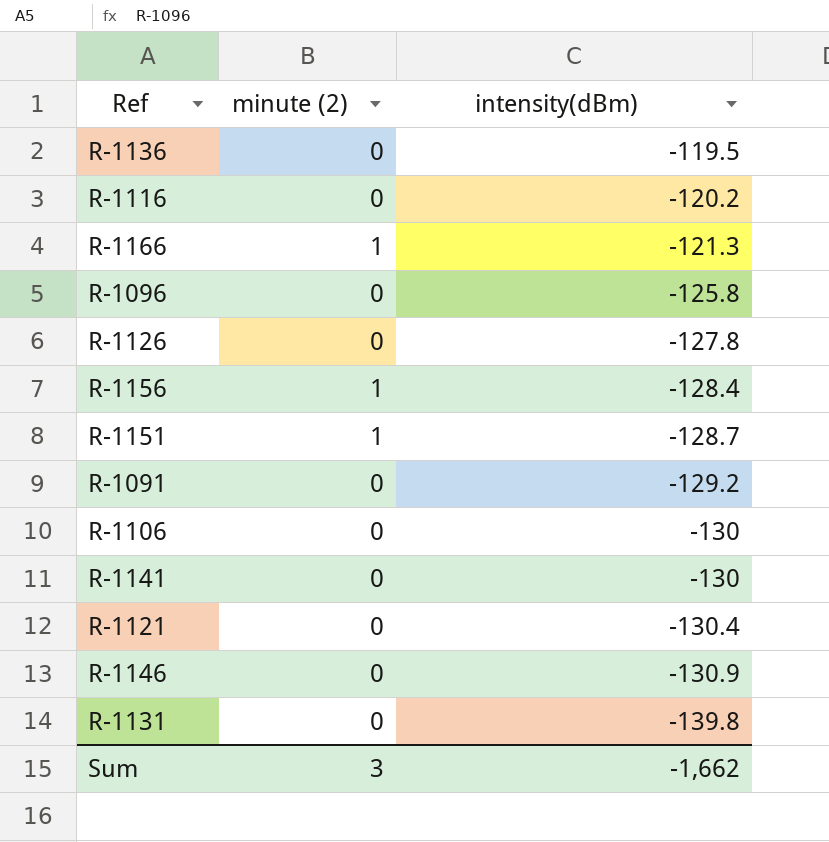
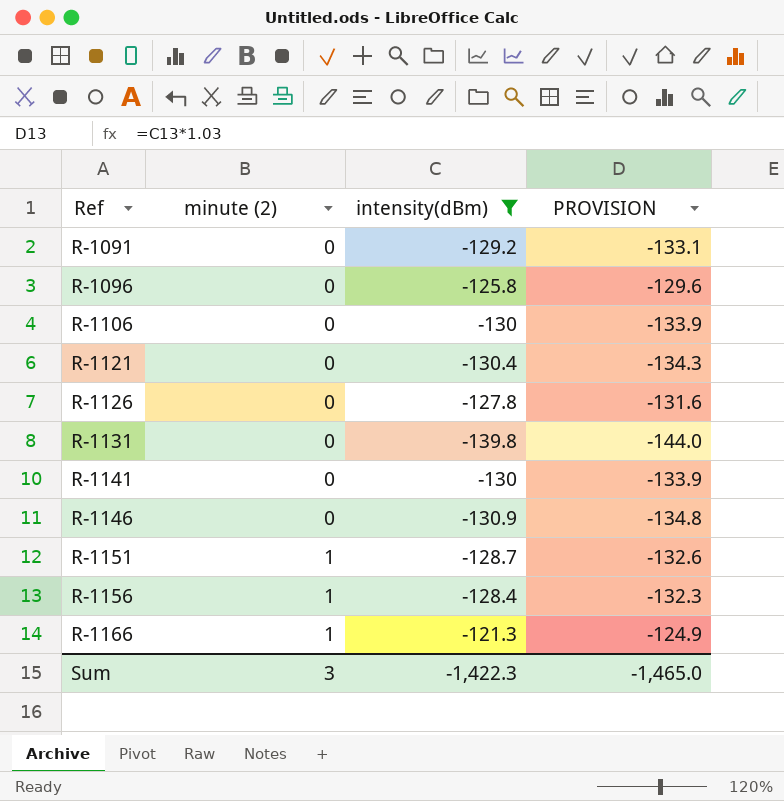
filter: none -> intensity(dBm) <= -121.3
row order: intensity(dBm) descending -> Ref ascending
column PROVISION | formula: none -> [intensity(dBm)] * 1.03
Sum | intensity(dBm): -1,662 -> -1,422.3

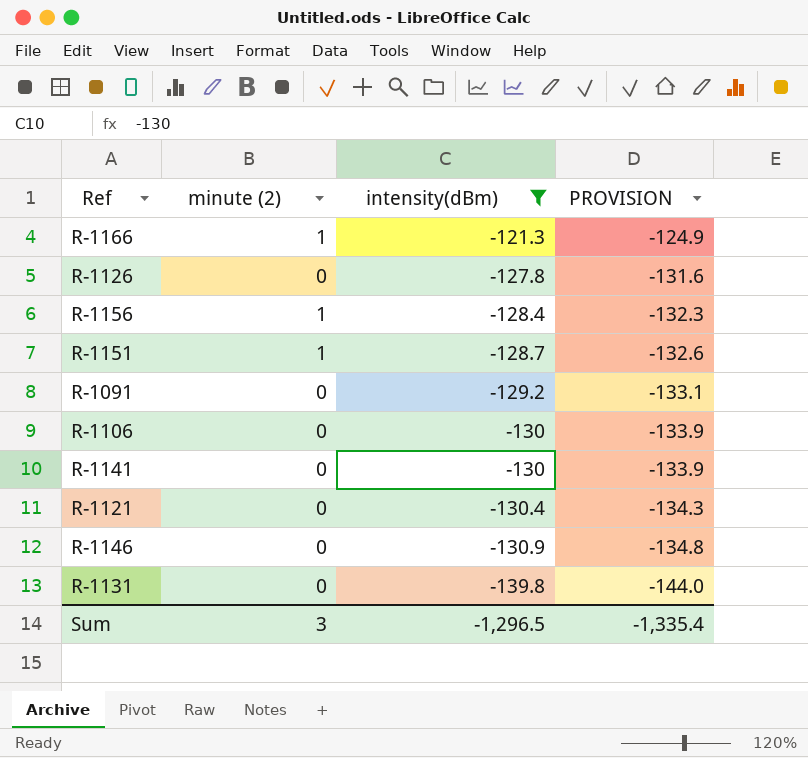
row order: Ref ascending -> intensity(dBm) descending
row R-1096: 0 | -125.8 | -129.6 -> none
Sum | intensity(dBm): -1,422.3 -> -1,296.5
Sum | PROVISION: -1,465.0 -> -1,335.4

